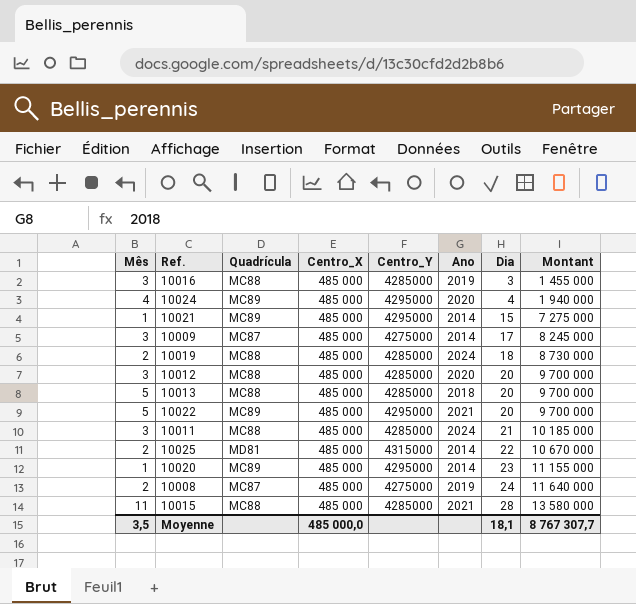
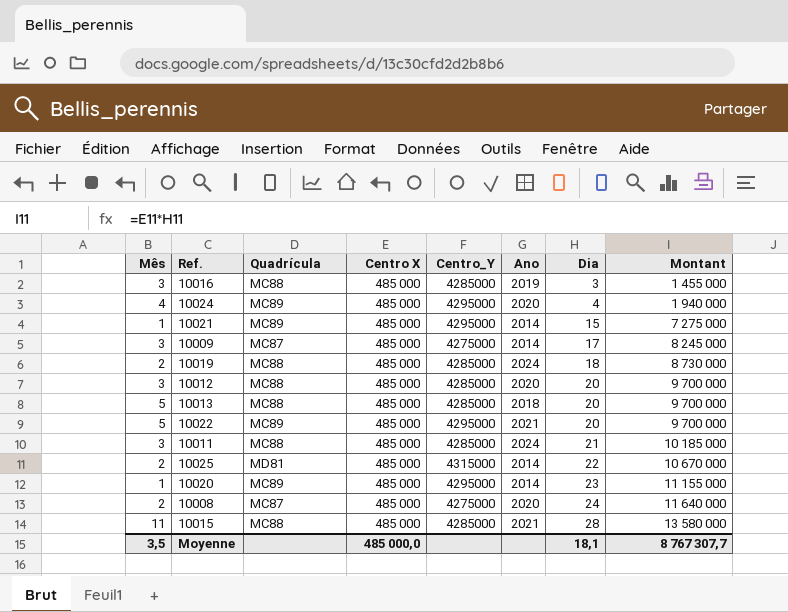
column name: Centro_X -> Centro X
10008 | Ano: 2019 -> 2020

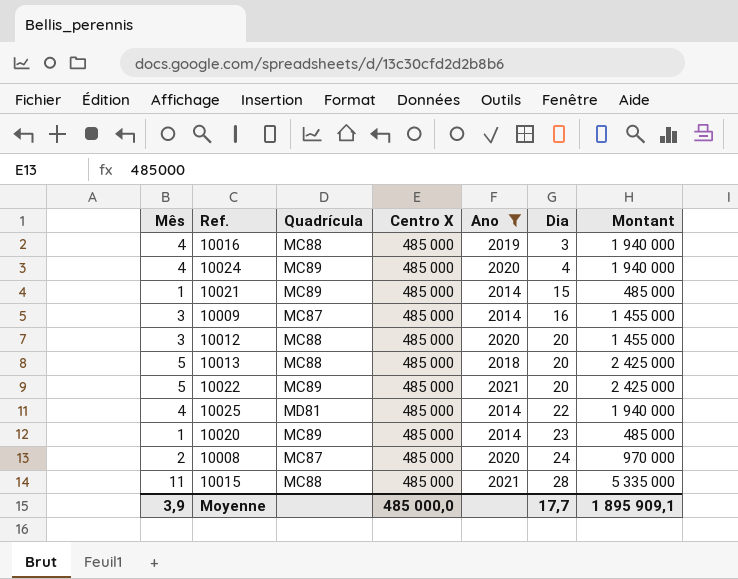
filter: none -> Ano != 2024
column Centro_Y | position: 5 -> none
column Montant | formula: [Centro X] * [Dia] -> [Mês] * [Centro X]
10016 | Mês: 3 -> 4
10009 | Dia: 17 -> 16
10025 | Mês: 2 -> 4
Moyenne | Mês: 3,5 -> 3,9
Moyenne | Dia: 18,1 -> 17,7
Moyenne | Montant: 8 767 307,7 -> 1 895 909,1

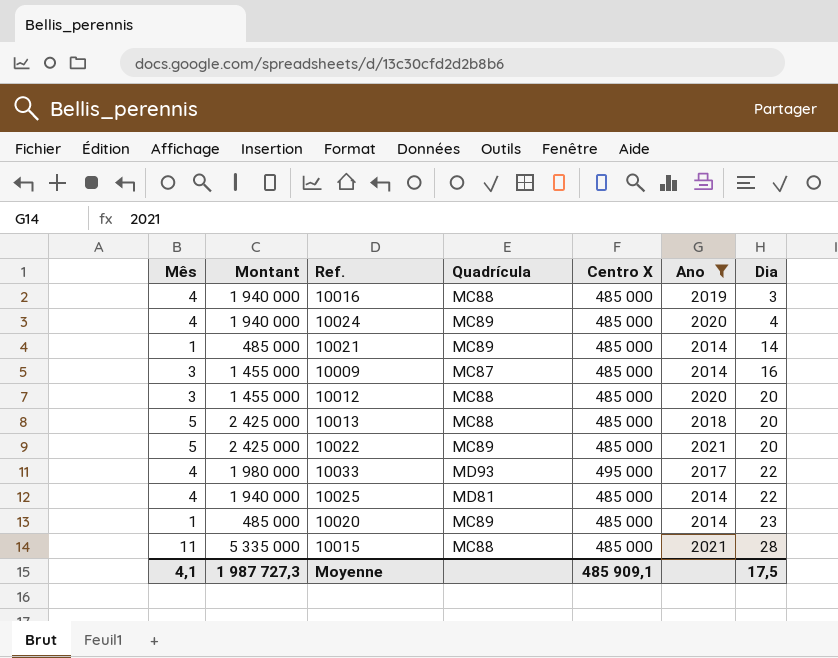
column Montant | position: 7 -> 2
row 10008: 2 | MC87 | 485 000 | 2020 | 24 | 970 000 -> none
10021 | Dia: 15 -> 14
row 10033: none -> 4 | 1 980 000 | MD93 | 495 000 | 2017 | 22
Moyenne | Mês: 3,9 -> 4,1
Moyenne | Montant: 1 895 909,1 -> 1 987 727,3
Moyenne | Centro X: 485 000,0 -> 485 909,1
Moyenne | Dia: 17,7 -> 17,5

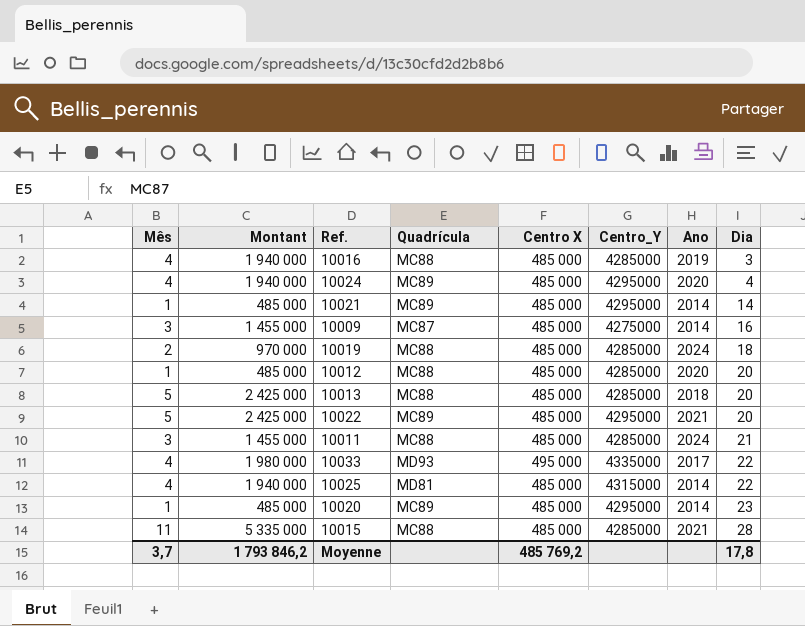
filter: Ano != 2024 -> none
column Centro_Y | position: none -> 6
10012 | Mês: 3 -> 1
10012 | Montant: 1 455 000 -> 485 000
Moyenne | Mês: 4,1 -> 3,7
Moyenne | Montant: 1 987 727,3 -> 1 793 846,2
Moyenne | Centro X: 485 909,1 -> 485 769,2
Moyenne | Dia: 17,5 -> 17,8

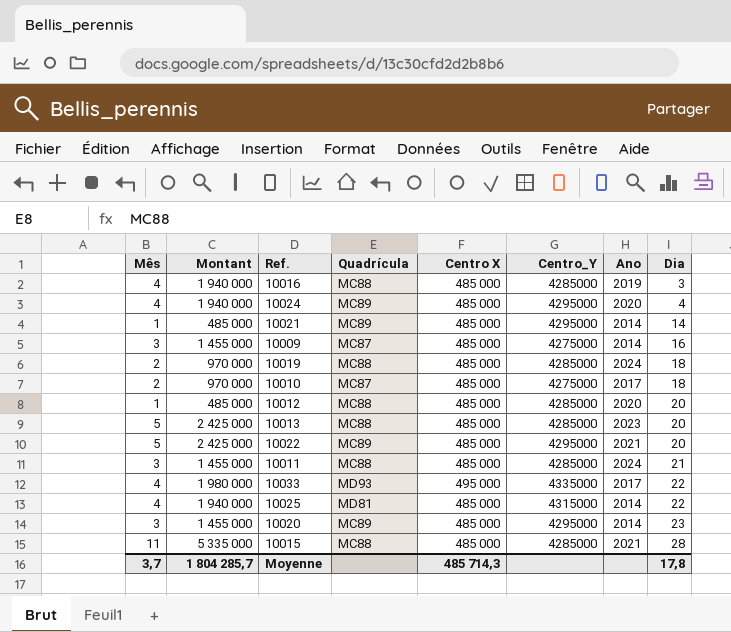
row 10010: none -> 2 | 970 000 | MC87 | 485 000 | 4275000 | 2017 | 18
10013 | Ano: 2018 -> 2023
10020 | Mês: 1 -> 3
10020 | Montant: 485 000 -> 1 455 000
Moyenne | Montant: 1 793 846,2 -> 1 804 285,7
Moyenne | Centro X: 485 769,2 -> 485 714,3

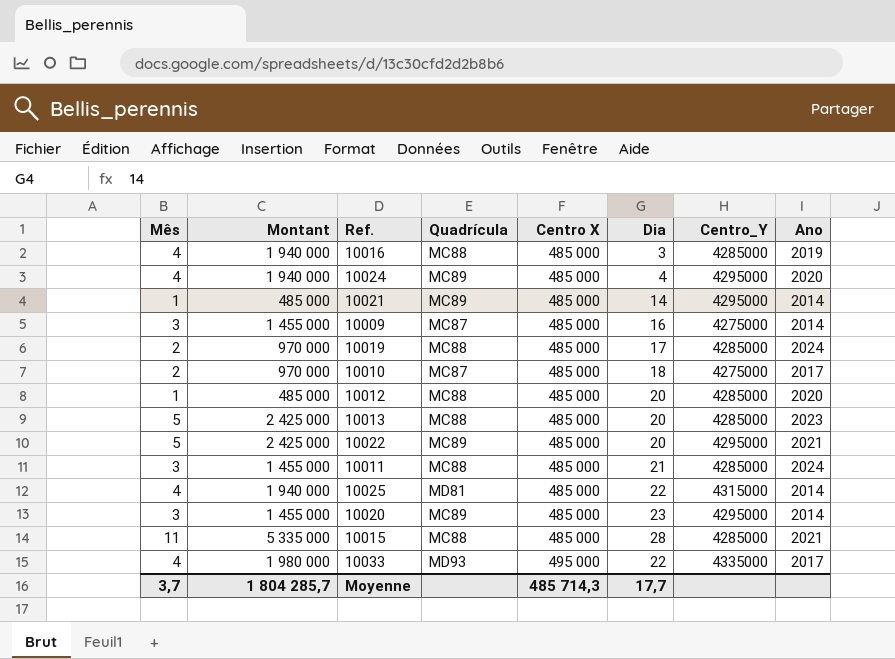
row order: Dia ascending -> Centro X ascending
column Dia | position: 8 -> 6
10019 | Dia: 18 -> 17
Moyenne | Dia: 17,8 -> 17,7

